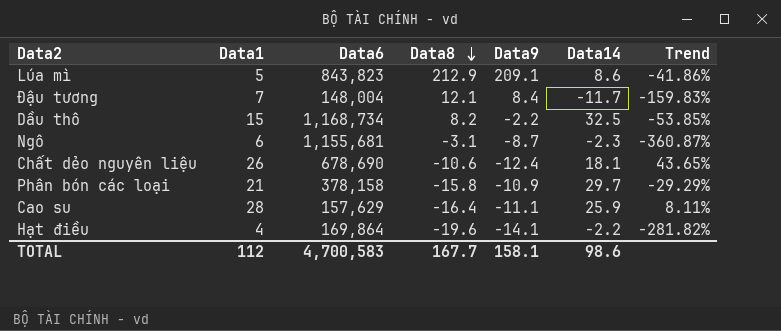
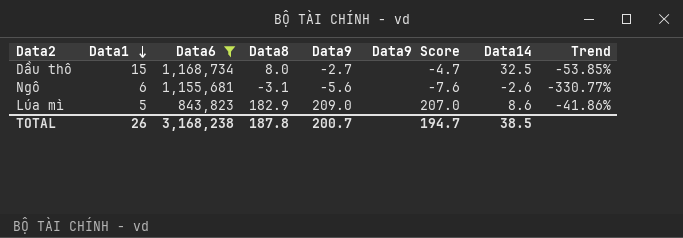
filter: none -> Data6 >= 843,823
row order: Data8 descending -> Data1 descending
column Data9 Score | formula: none -> [Data9] - 2
Dầu thô | Data8: 8.2 -> 8.0
Dầu thô | Data9: -2.2 -> -2.7
Ngô | Data9: -8.7 -> -5.6
Ngô | Data14: -2.3 -> -2.6
Ngô | Trend: -360.87% -> -330.77%
Lúa mì | Data8: 212.9 -> 182.9
Lúa mì | Data9: 209.1 -> 209.0
TOTAL | Data1: 112 -> 26
TOTAL | Data6: 4,700,583 -> 3,168,238
TOTAL | Data8: 167.7 -> 187.8
TOTAL | Data9: 158.1 -> 200.7
TOTAL | Data14: 98.6 -> 38.5

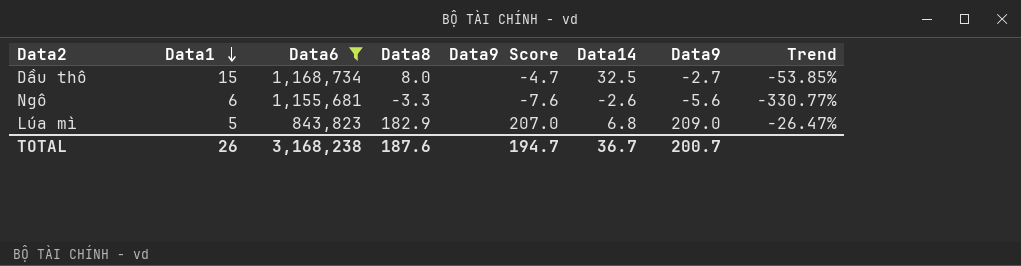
column Data9 | position: 5 -> 7
Ngô | Data8: -3.1 -> -3.3
Lúa mì | Data14: 8.6 -> 6.8
Lúa mì | Trend: -41.86% -> -26.47%
TOTAL | Data8: 187.8 -> 187.6
TOTAL | Data14: 38.5 -> 36.7

